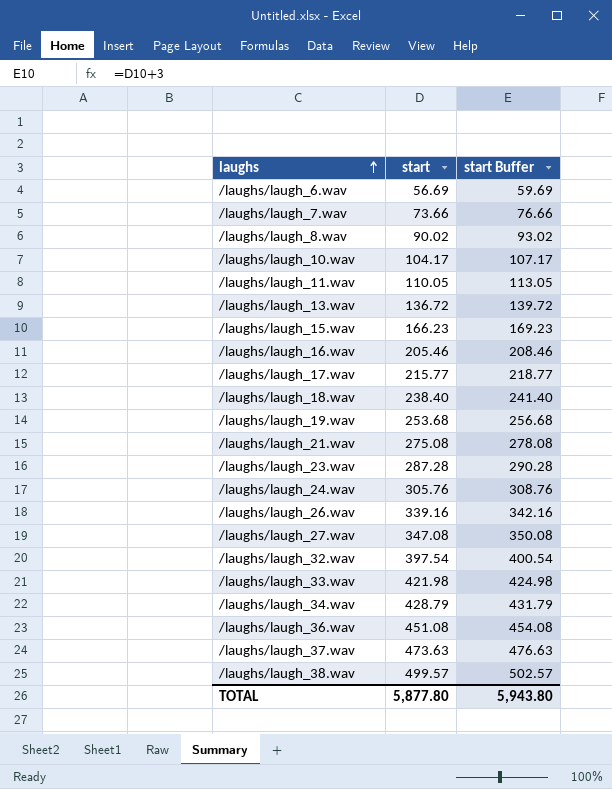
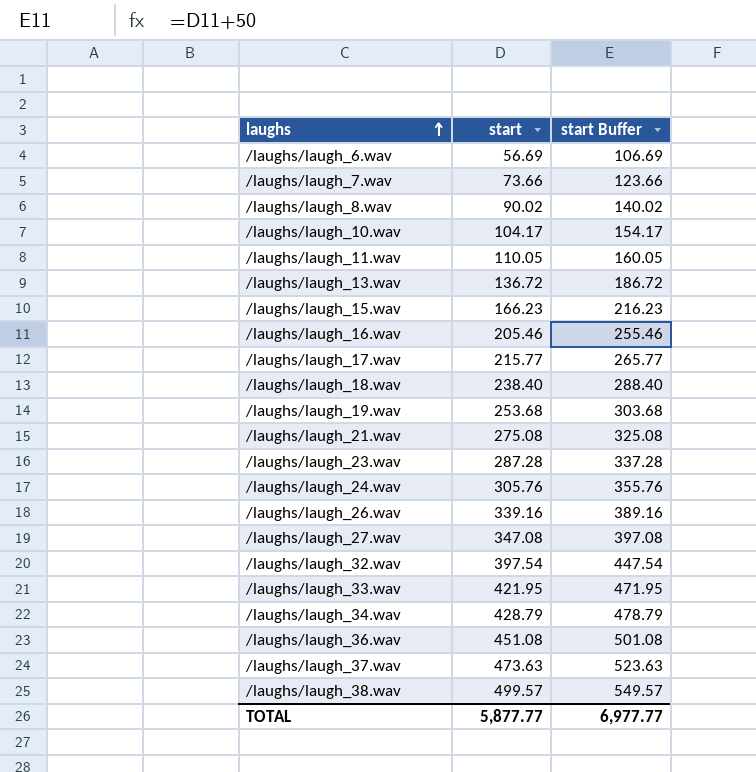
column start Buffer | formula: [start] + 3 -> [start] + 50
/laughs/laugh_33.wav | start: 421.98 -> 421.95
TOTAL | start: 5,877.80 -> 5,877.77
TOTAL | start Buffer: 5,943.80 -> 6,977.77

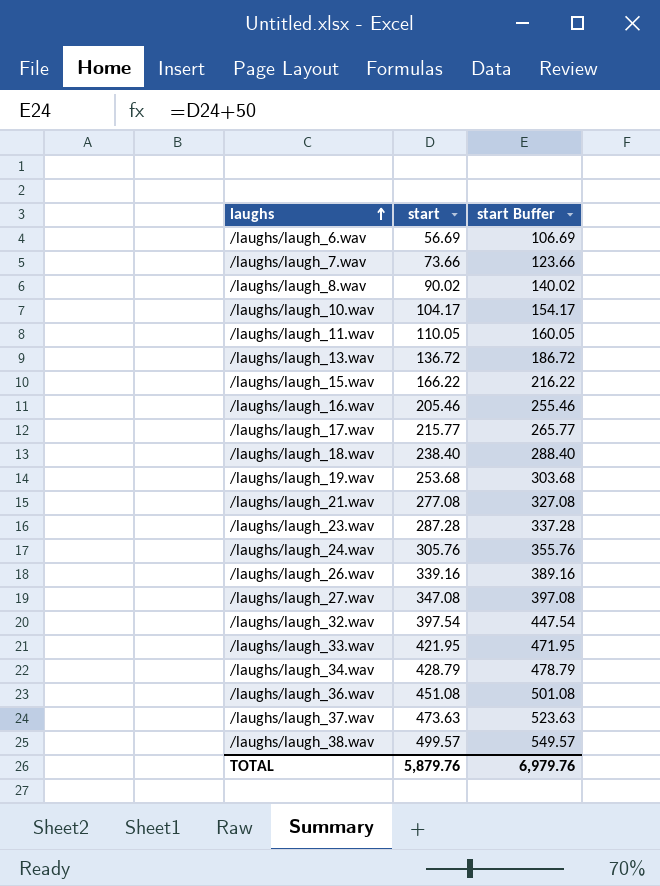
/laughs/laugh_15.wav | start: 166.23 -> 166.22
/laughs/laugh_15.wav | start Buffer: 216.23 -> 216.22
/laughs/laugh_21.wav | start: 275.08 -> 277.08
/laughs/laugh_21.wav | start Buffer: 325.08 -> 327.08
TOTAL | start: 5,877.77 -> 5,879.76
TOTAL | start Buffer: 6,977.77 -> 6,979.76

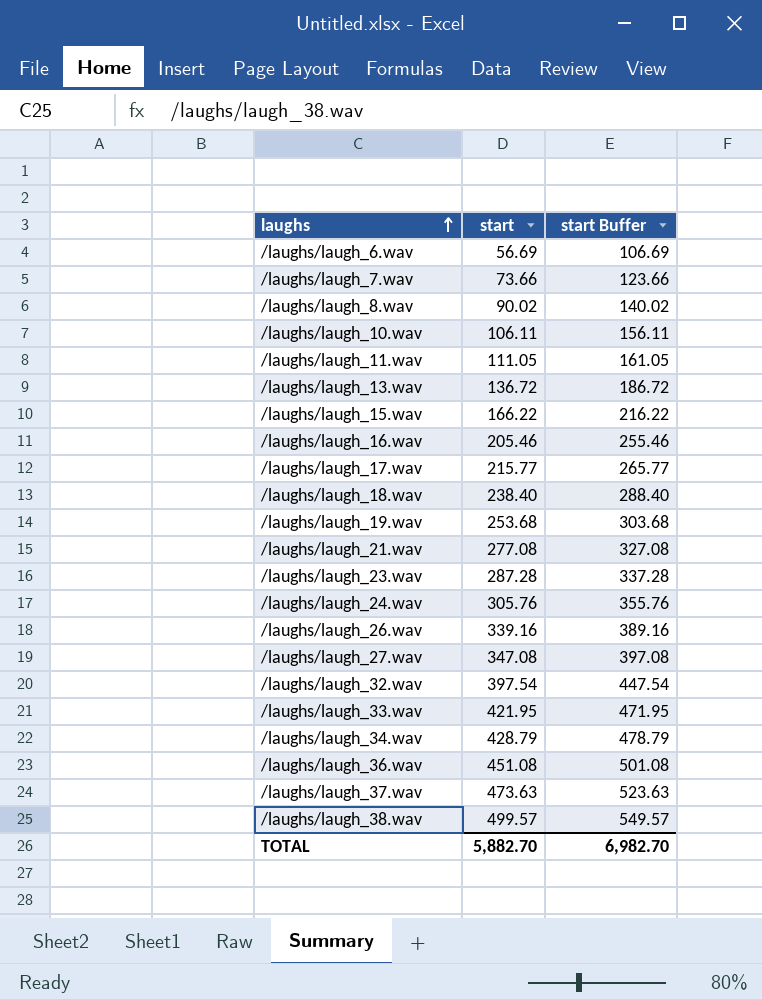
/laughs/laugh_10.wav | start: 104.17 -> 106.11
/laughs/laugh_10.wav | start Buffer: 154.17 -> 156.11
/laughs/laugh_11.wav | start: 110.05 -> 111.05
/laughs/laugh_11.wav | start Buffer: 160.05 -> 161.05
TOTAL | start: 5,879.76 -> 5,882.70
TOTAL | start Buffer: 6,979.76 -> 6,982.70

